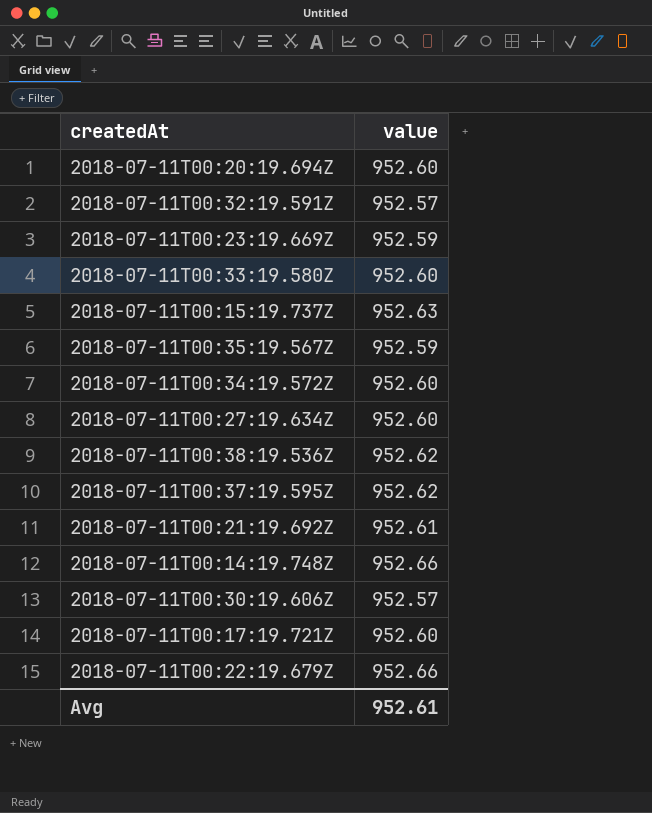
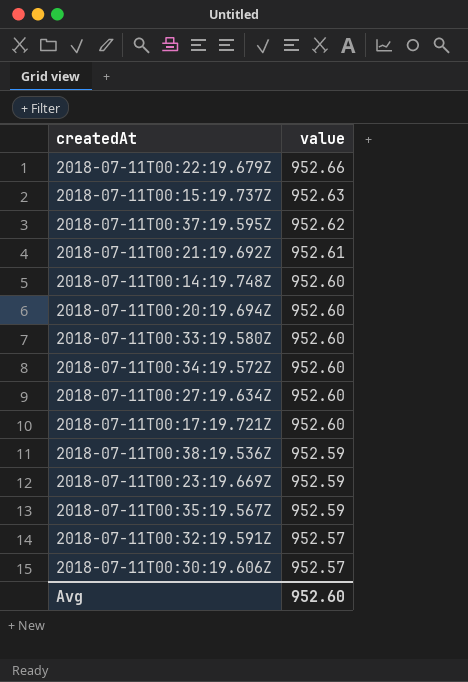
row order: none -> value descending
2018-07-11T00:14:19.748Z | value: 952.66 -> 952.60
2018-07-11T00:38:19.536Z | value: 952.62 -> 952.59
Avg | value: 952.61 -> 952.60

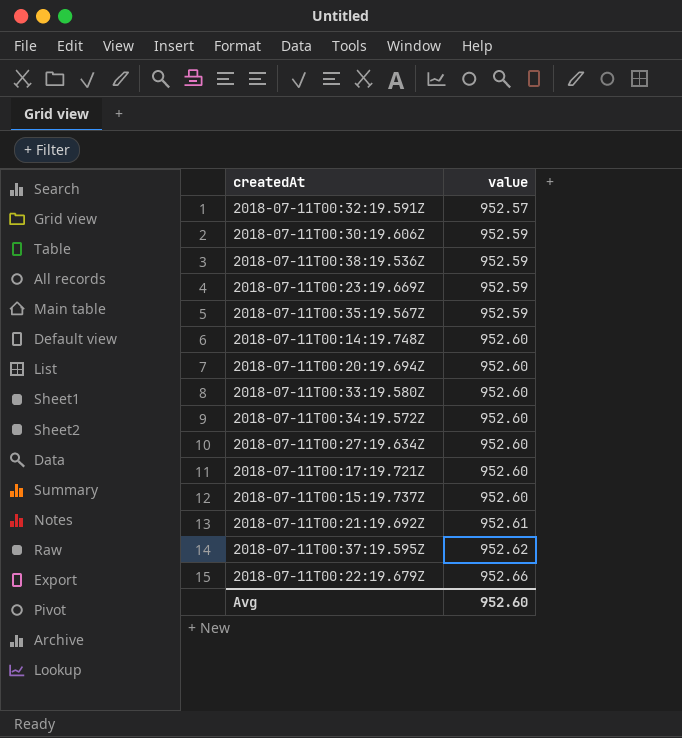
row order: value descending -> value ascending
2018-07-11T00:30:19.606Z | value: 952.57 -> 952.59
2018-07-11T00:15:19.737Z | value: 952.63 -> 952.60

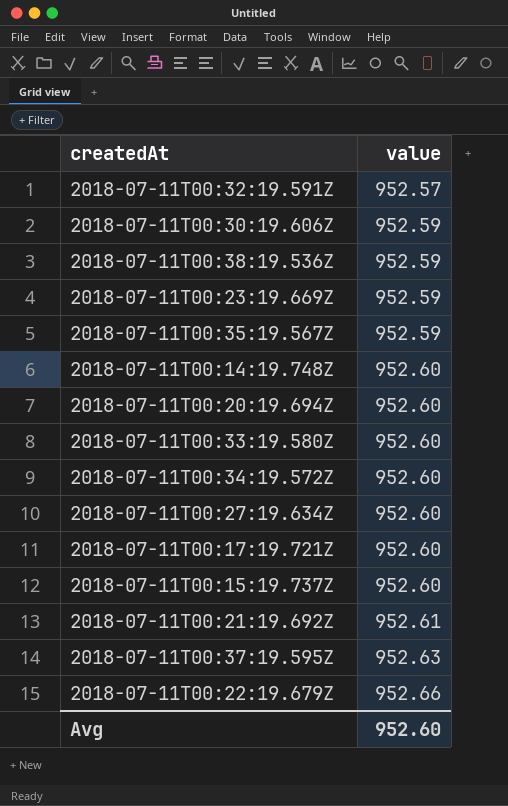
2018-07-11T00:37:19.595Z | value: 952.62 -> 952.63

